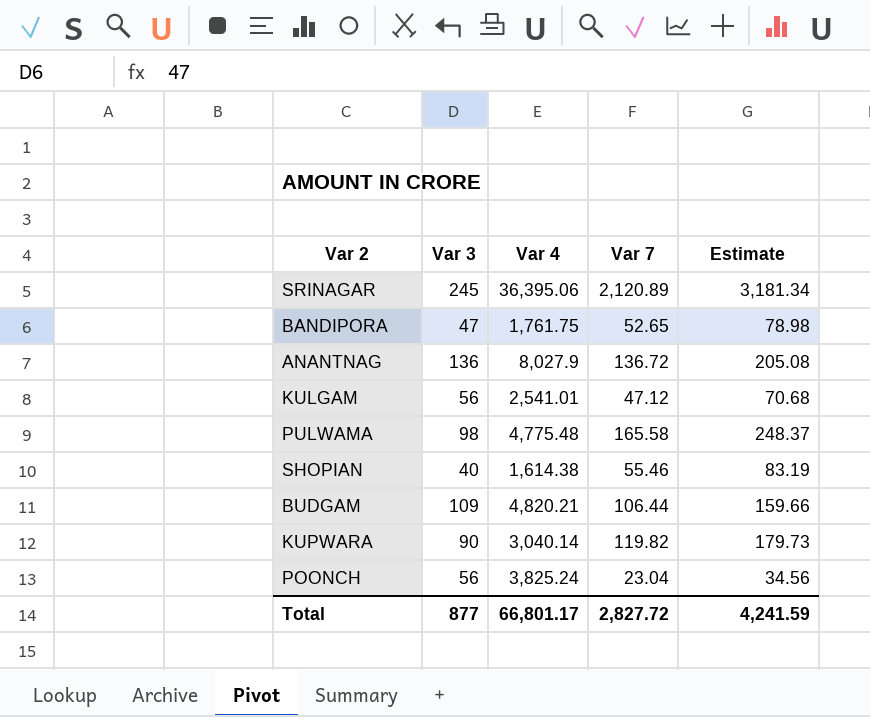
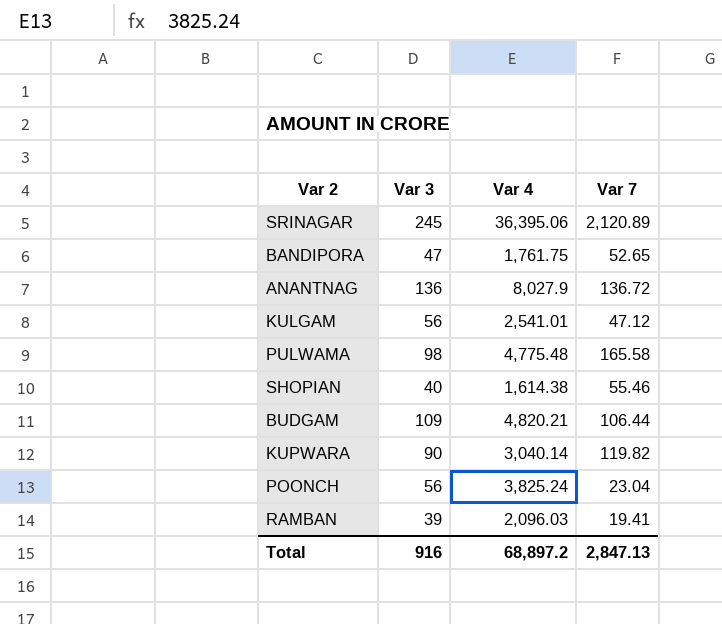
column Estimate | formula: [Var 7] * 1.5 -> none
row RAMBAN: none -> 39 | 2,096.03 | 19.41
Total | Var 3: 877 -> 916
Total | Var 4: 66,801.17 -> 68,897.2
Total | Var 7: 2,827.72 -> 2,847.13

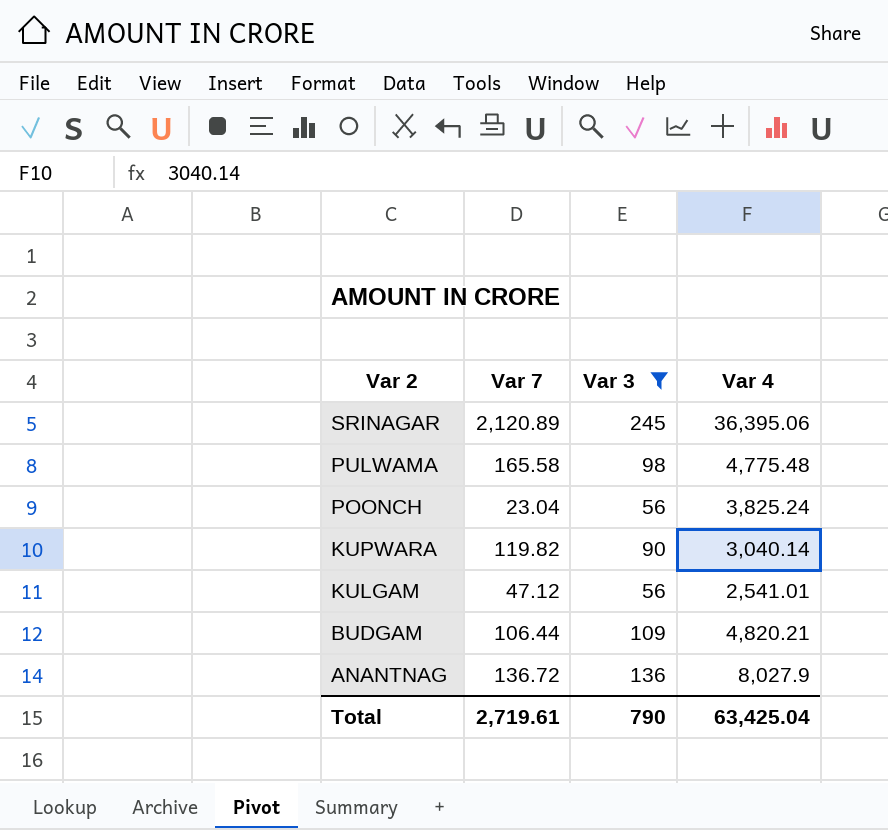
filter: none -> Var 3 >= 56
row order: none -> Var 2 descending
column Var 7 | position: 4 -> 2
Total | Var 7: 2,847.13 -> 2,719.61
Total | Var 3: 916 -> 790
Total | Var 4: 68,897.2 -> 63,425.04

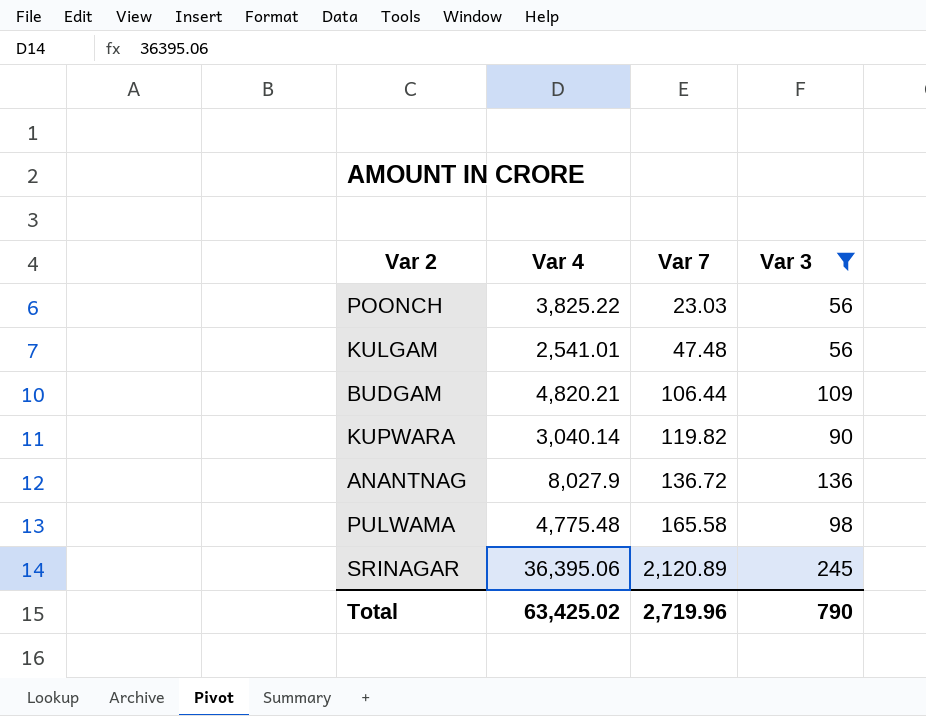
row order: Var 2 descending -> Var 7 ascending
column Var 4 | position: 4 -> 2
POONCH | Var 4: 3,825.24 -> 3,825.22
POONCH | Var 7: 23.04 -> 23.03
KULGAM | Var 7: 47.12 -> 47.48
Total | Var 4: 63,425.04 -> 63,425.02
Total | Var 7: 2,719.61 -> 2,719.96

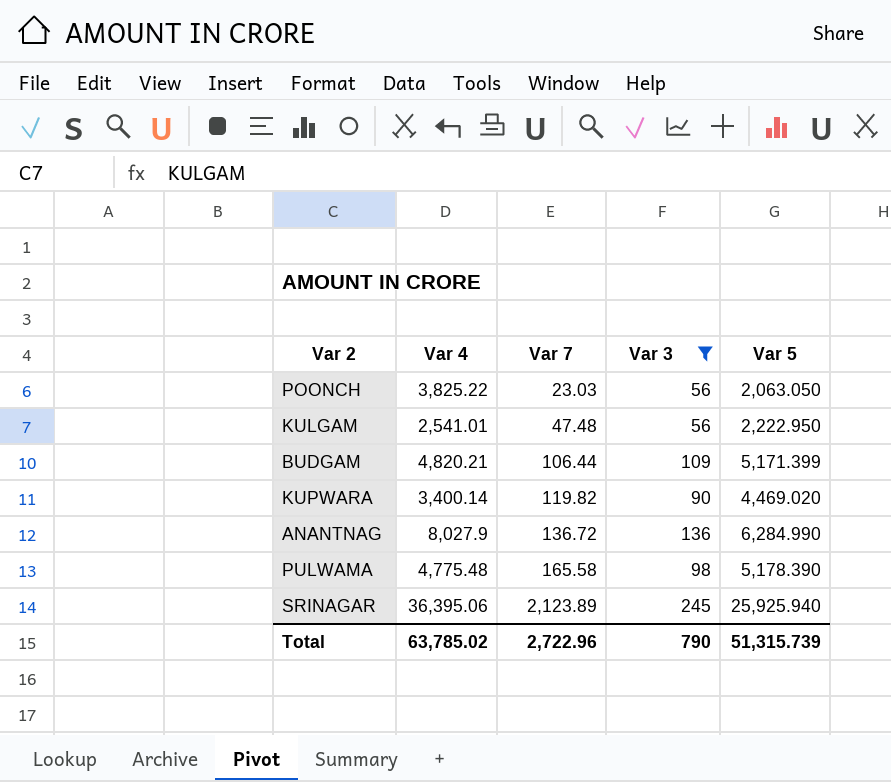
column Var 5 | position: none -> 5
KUPWARA | Var 4: 3,040.14 -> 3,400.14
SRINAGAR | Var 7: 2,120.89 -> 2,123.89
Total | Var 4: 63,425.02 -> 63,785.02
Total | Var 7: 2,719.96 -> 2,722.96

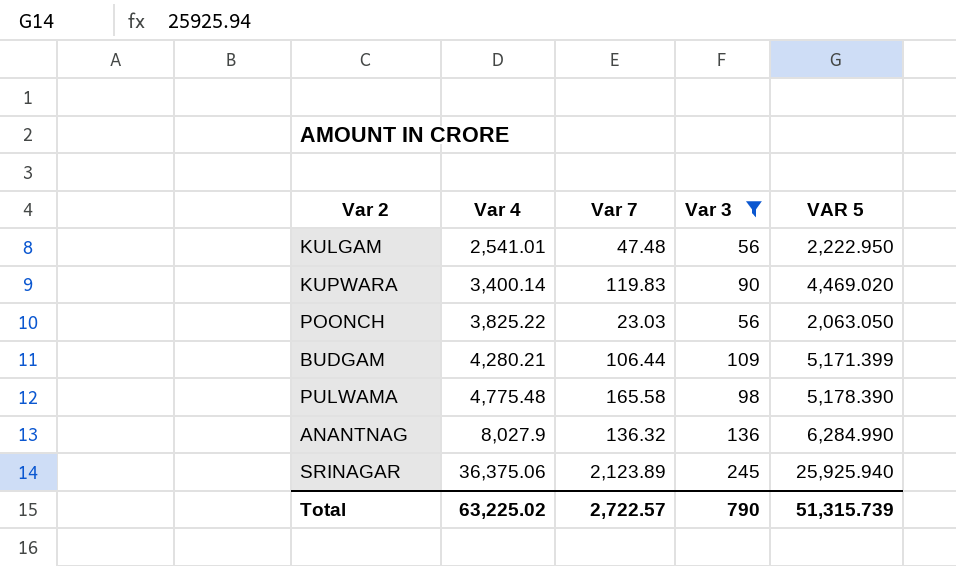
row order: Var 7 ascending -> Var 4 ascending
column name: Var 5 -> VAR 5
KUPWARA | Var 7: 119.82 -> 119.83
BUDGAM | Var 4: 4,820.21 -> 4,280.21
ANANTNAG | Var 7: 136.72 -> 136.32
SRINAGAR | Var 4: 36,395.06 -> 36,375.06
Total | Var 4: 63,785.02 -> 63,225.02
Total | Var 7: 2,722.96 -> 2,722.57

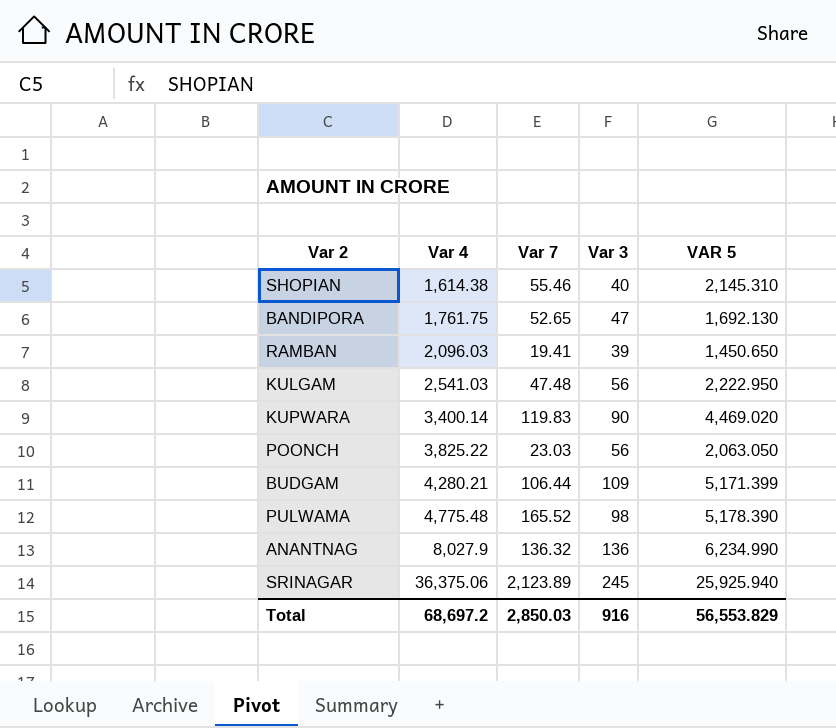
filter: Var 3 >= 56 -> none
KULGAM | Var 4: 2,541.01 -> 2,541.03
PULWAMA | Var 7: 165.58 -> 165.52
ANANTNAG | VAR 5: 6,284.990 -> 6,234.990
Total | Var 4: 63,225.02 -> 68,697.2
Total | Var 7: 2,722.57 -> 2,850.03
Total | Var 3: 790 -> 916
Total | VAR 5: 51,315.739 -> 56,553.829

